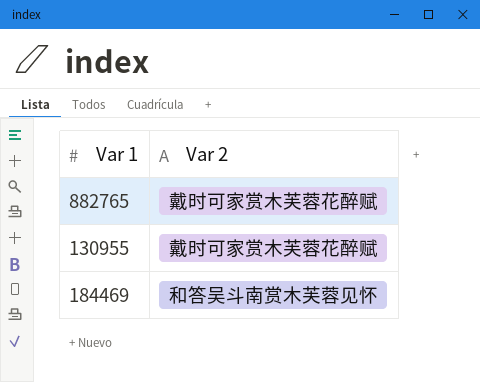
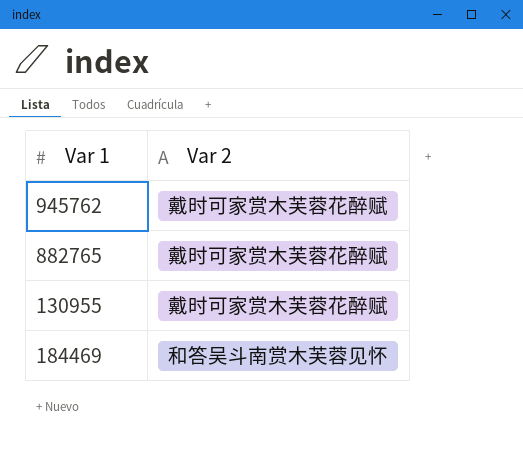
row 945762: none -> 戴时可家赏木芙蓉花醉赋

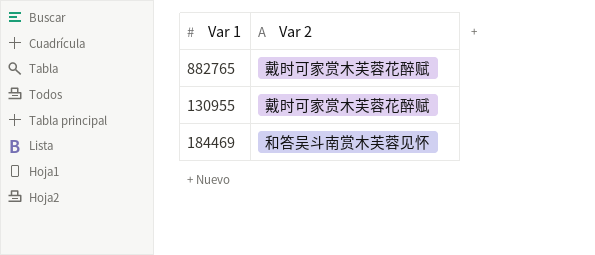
row 945762: 戴时可家赏木芙蓉花醉赋 -> none

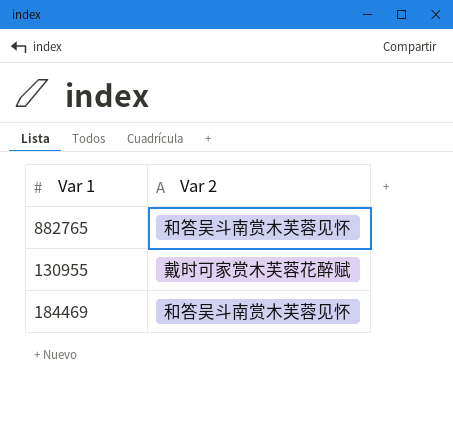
882765 | Var 2: 戴时可家赏木芙蓉花醉赋 -> 和答吴斗南赏木芙蓉见怀

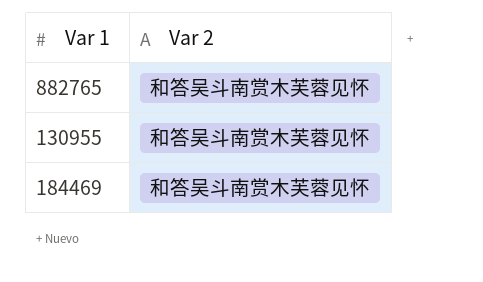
130955 | Var 2: 戴时可家赏木芙蓉花醉赋 -> 和答吴斗南赏木芙蓉见怀

